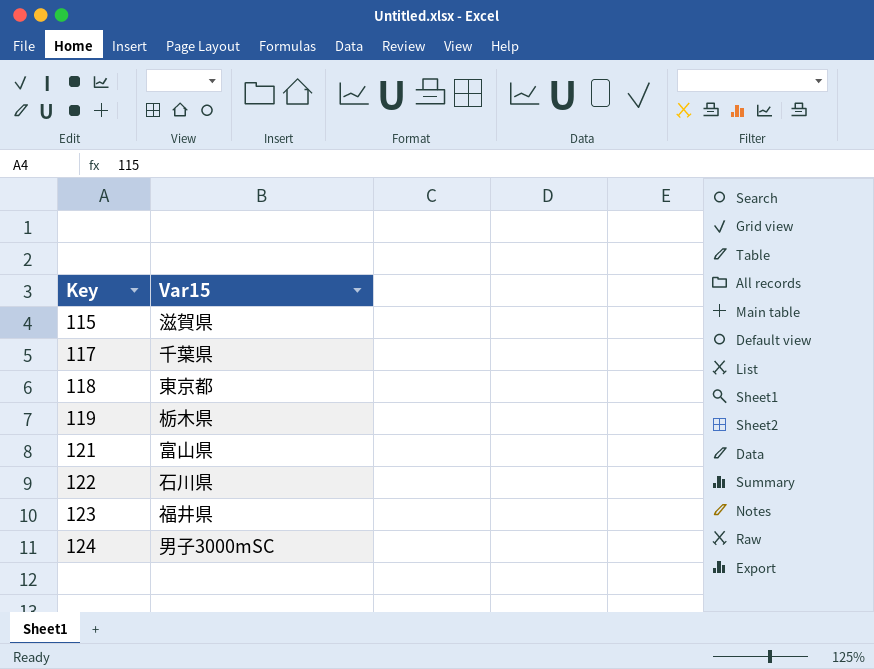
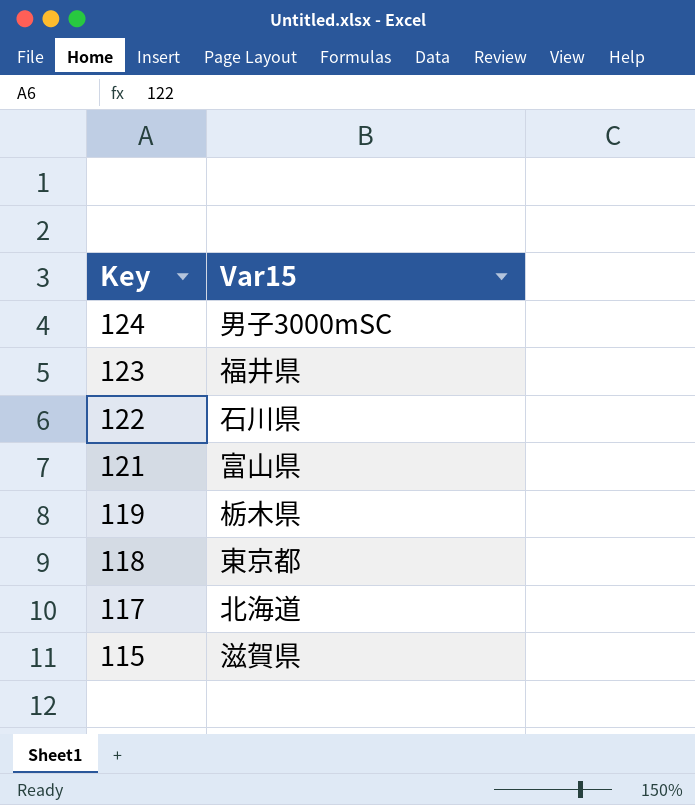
row order: Key ascending -> Key descending
117 | Var15: 千葉県 -> 北海道

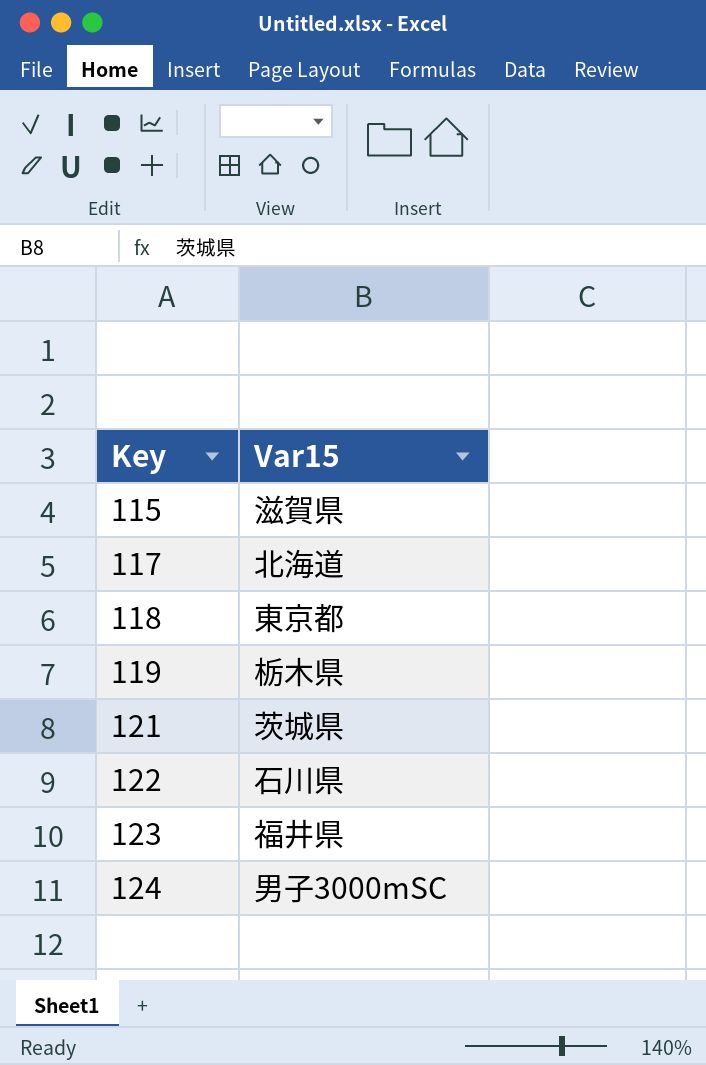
row order: Key descending -> Key ascending
121 | Var15: 富山県 -> 茨城県

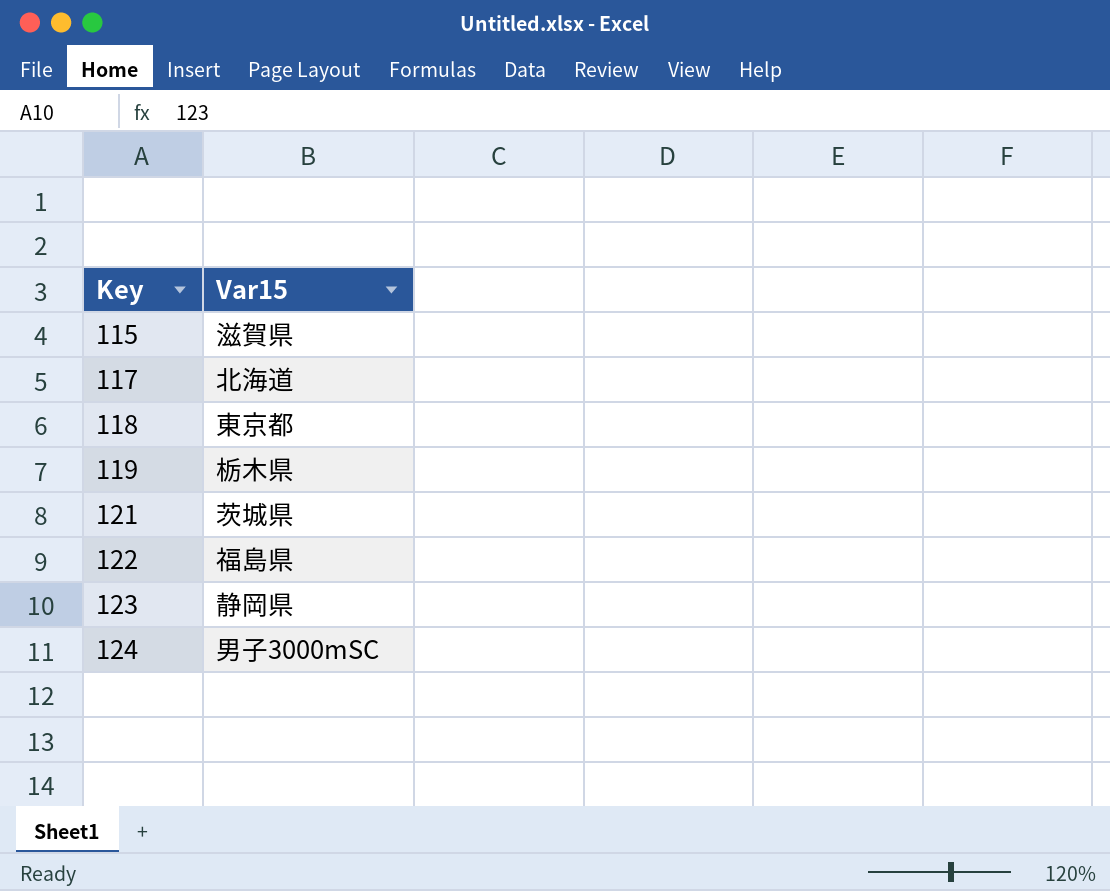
122 | Var15: 石川県 -> 福島県
123 | Var15: 福井県 -> 静岡県

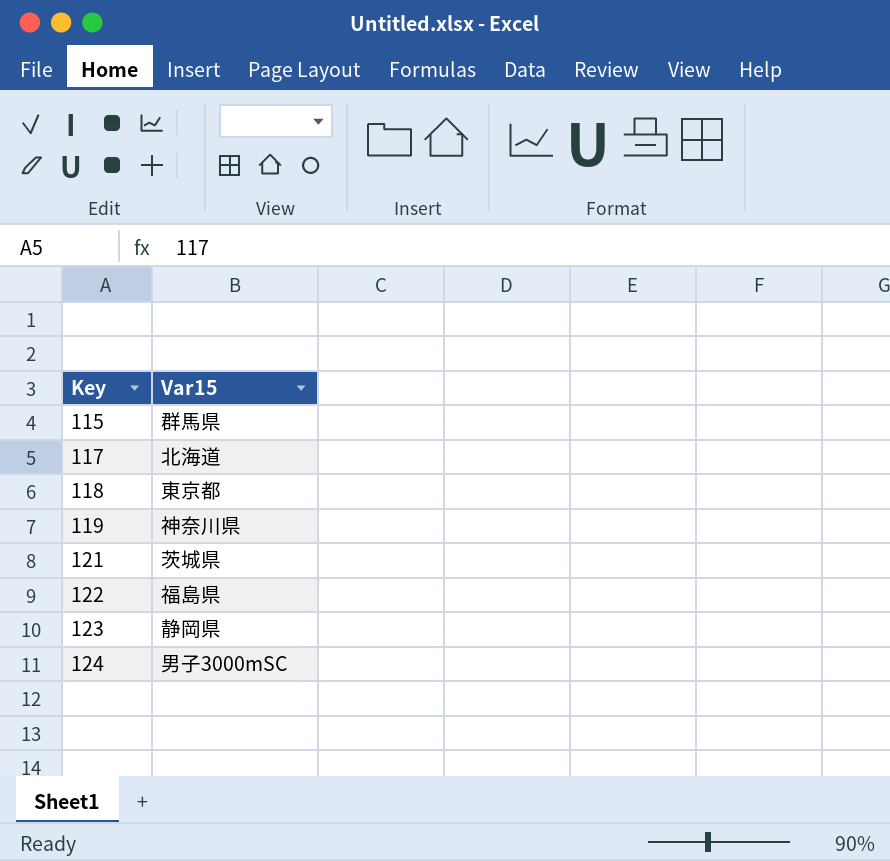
115 | Var15: 滋賀県 -> 群馬県
119 | Var15: 栃木県 -> 神奈川県

